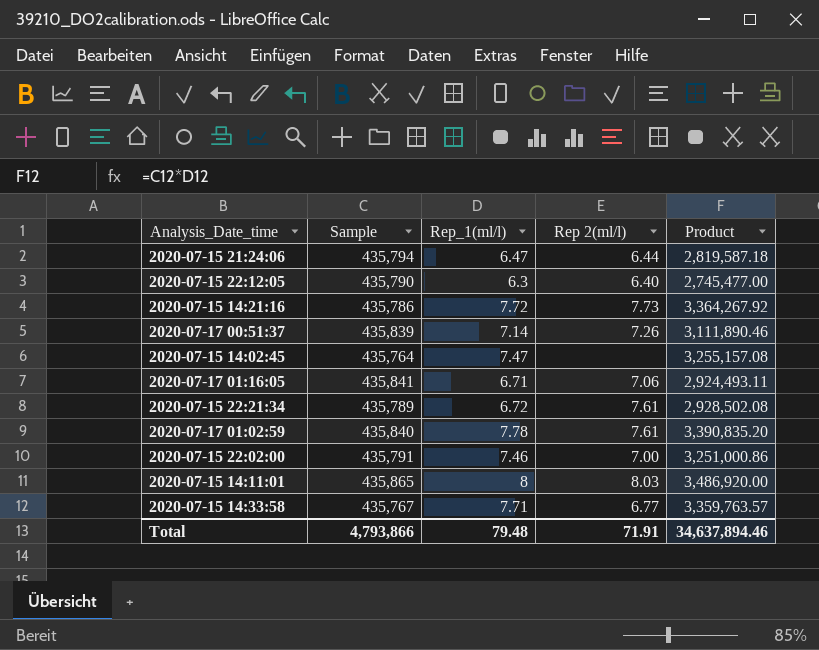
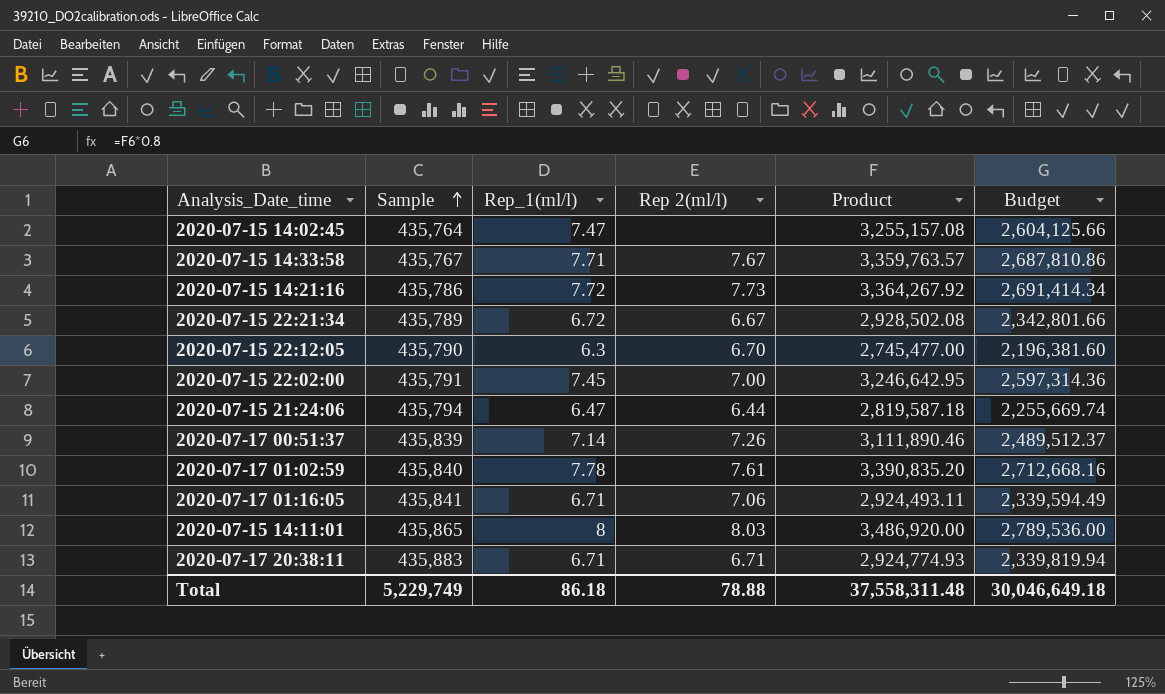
row order: none -> Sample ascending
column Budget | formula: none -> [Product] * 0.8
2020-07-15 14:33:58 | Rep 2(ml/l): 6.77 -> 7.67
2020-07-15 22:21:34 | Rep 2(ml/l): 7.61 -> 6.67
2020-07-15 22:12:05 | Rep 2(ml/l): 6.40 -> 6.70
2020-07-15 22:02:00 | Rep_1(ml/l): 7.46 -> 7.45
2020-07-15 22:02:00 | Product: 3,251,000.86 -> 3,246,642.95
row 2020-07-17 20:38:11: none -> 435,883 | 6.71 | 6.71 | 2,924,774.93 | 2,339,819.94
Total | Sample: 4,793,866 -> 5,229,749
Total | Rep_1(ml/l): 79.48 -> 86.18
Total | Rep 2(ml/l): 71.91 -> 78.88
Total | Product: 34,637,894.46 -> 37,558,311.48

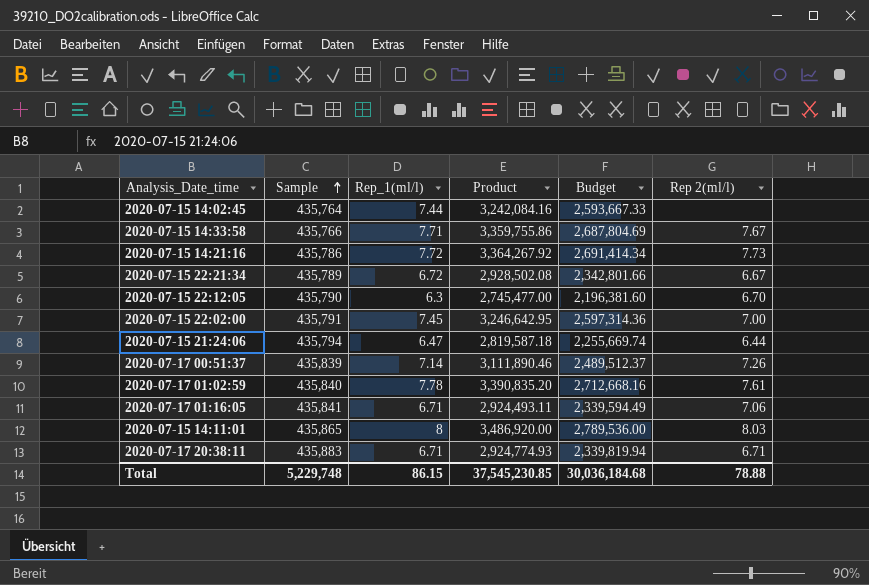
column Rep 2(ml/l) | position: 4 -> 6
2020-07-15 14:02:45 | Rep_1(ml/l): 7.47 -> 7.44
2020-07-15 14:02:45 | Product: 3,255,157.08 -> 3,242,084.16
2020-07-15 14:02:45 | Budget: 2,604,125.66 -> 2,593,667.33
2020-07-15 14:33:58 | Sample: 435,767 -> 435,766
2020-07-15 14:33:58 | Product: 3,359,763.57 -> 3,359,755.86
2020-07-15 14:33:58 | Budget: 2,687,810.86 -> 2,687,804.69
Total | Sample: 5,229,749 -> 5,229,748
Total | Rep_1(ml/l): 86.18 -> 86.15
Total | Product: 37,558,311.48 -> 37,545,230.85
Total | Budget: 30,046,649.18 -> 30,036,184.68

